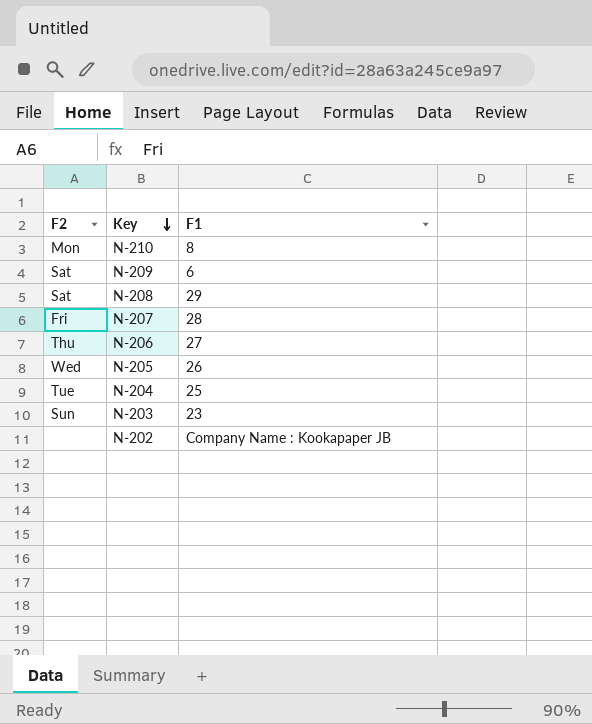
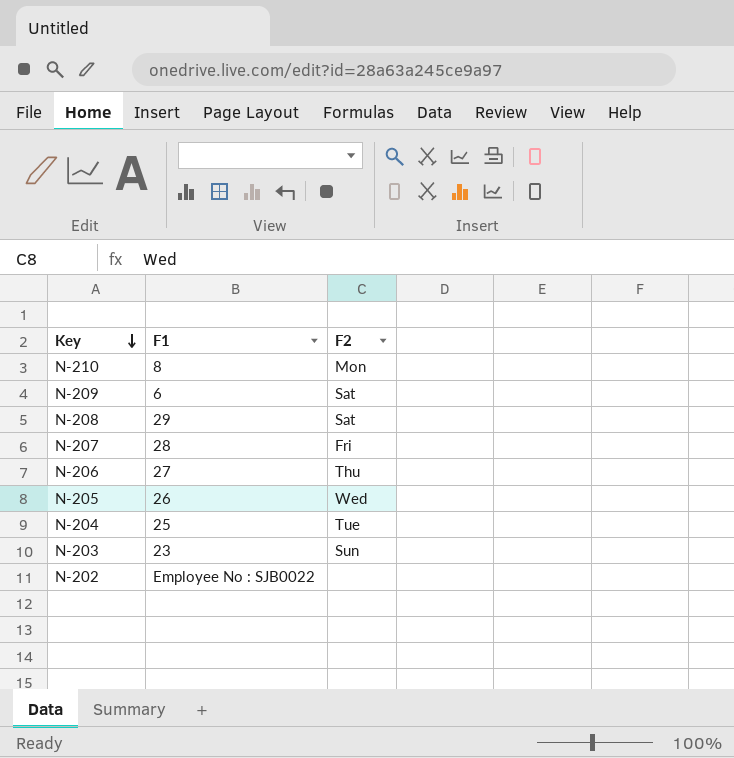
column F2 | position: 1 -> 3
N-202 | F1: Company Name : Kookapaper JB -> Employee No : SJB0022

